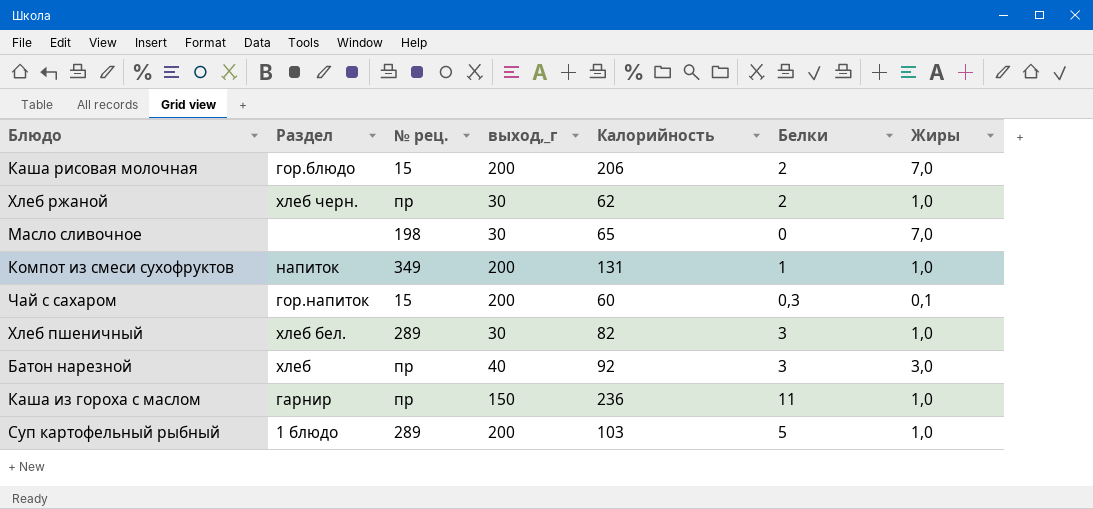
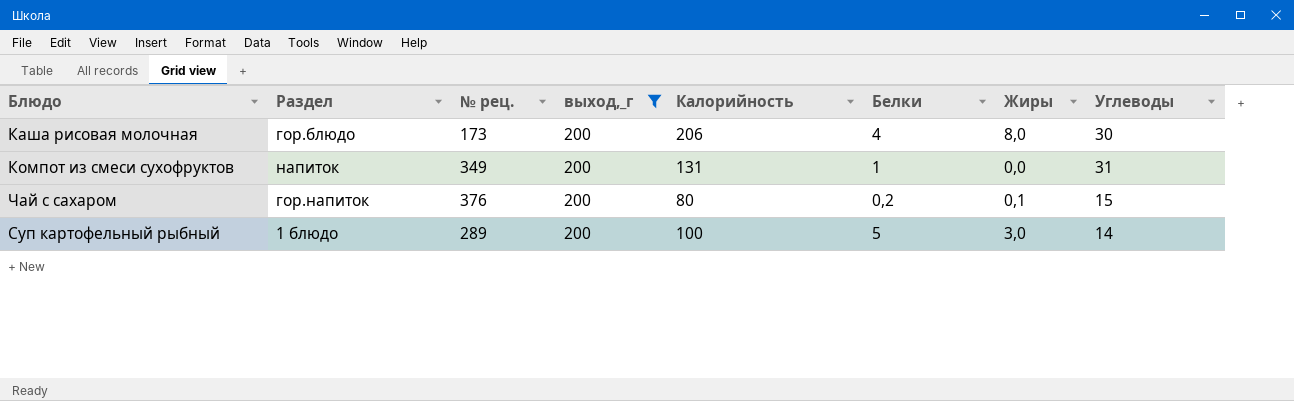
filter: none -> выход,_г = 200
column Углеводы | position: none -> 8
Каша рисовая молочная | № рец.: 15 -> 173
Каша рисовая молочная | Белки: 2 -> 4
Каша рисовая молочная | Жиры: 7,0 -> 8,0
Компот из смеси сухофруктов | Жиры: 1,0 -> 0,0
Чай с сахаром | № рец.: 15 -> 376
Чай с сахаром | Калорийность: 60 -> 80
Чай с сахаром | Белки: 0,3 -> 0,2
Суп картофельный рыбный | Калорийность: 103 -> 100
Суп картофельный рыбный | Жиры: 1,0 -> 3,0

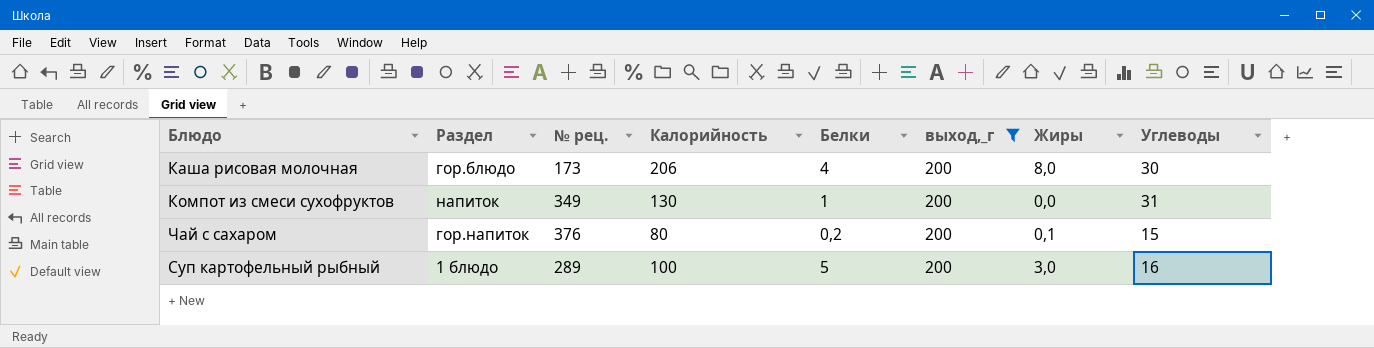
column выход,_г | position: 4 -> 6
Компот из смеси сухофруктов | Калорийность: 131 -> 130
Суп картофельный рыбный | Углеводы: 14 -> 16

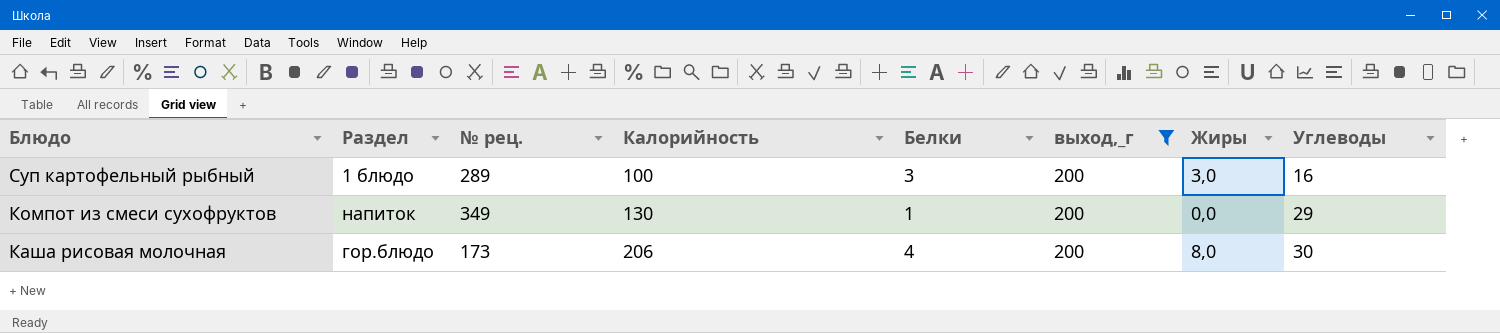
row order: none -> Блюдо descending
row Чай с сахаром: гор.напиток | 376 | 80 | 0,2 | 200 | 0,1 | 15 -> none
Суп картофельный рыбный | Белки: 5 -> 3
Компот из смеси сухофруктов | Углеводы: 31 -> 29

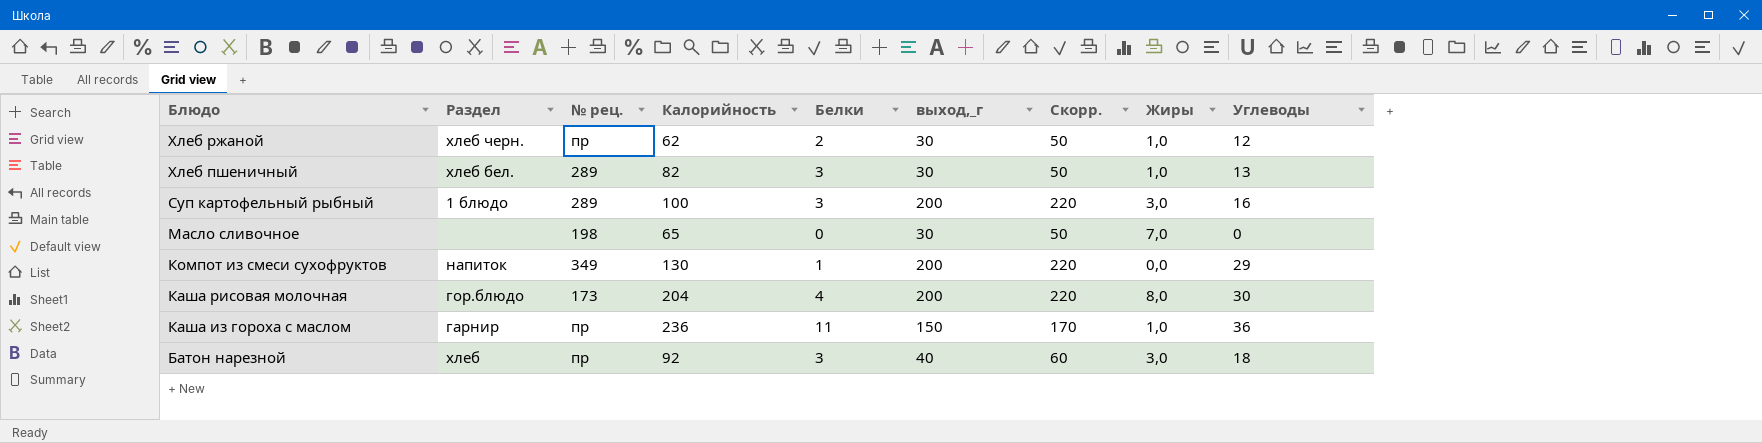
filter: выход,_г = 200 -> none
column Скорр. | formula: none -> [выход,_г] + 20
Каша рисовая молочная | Калорийность: 206 -> 204

